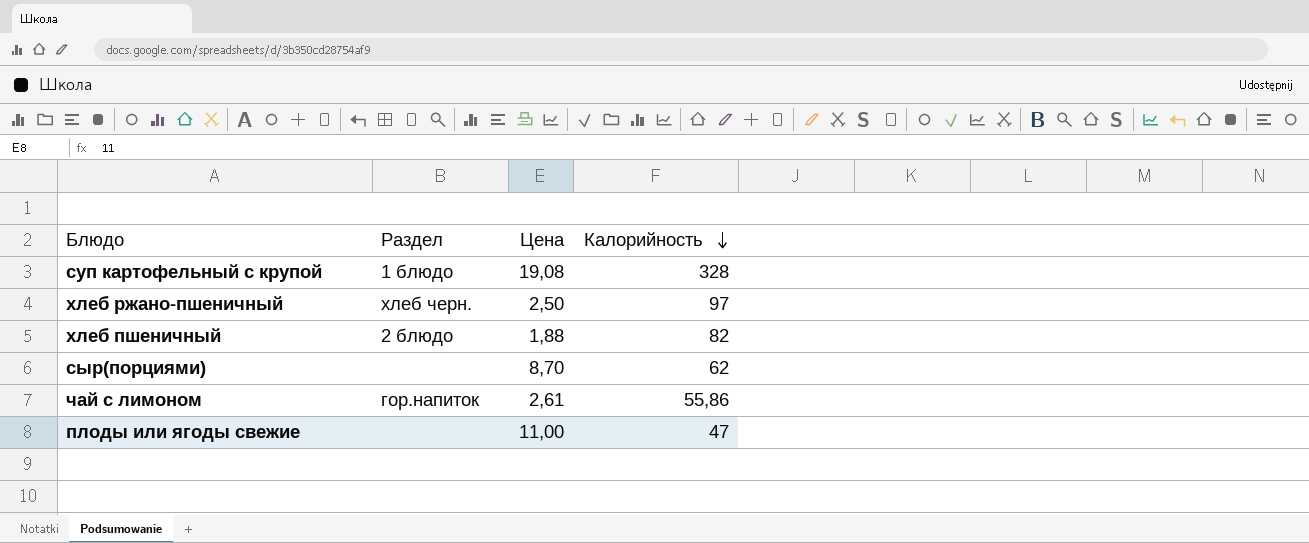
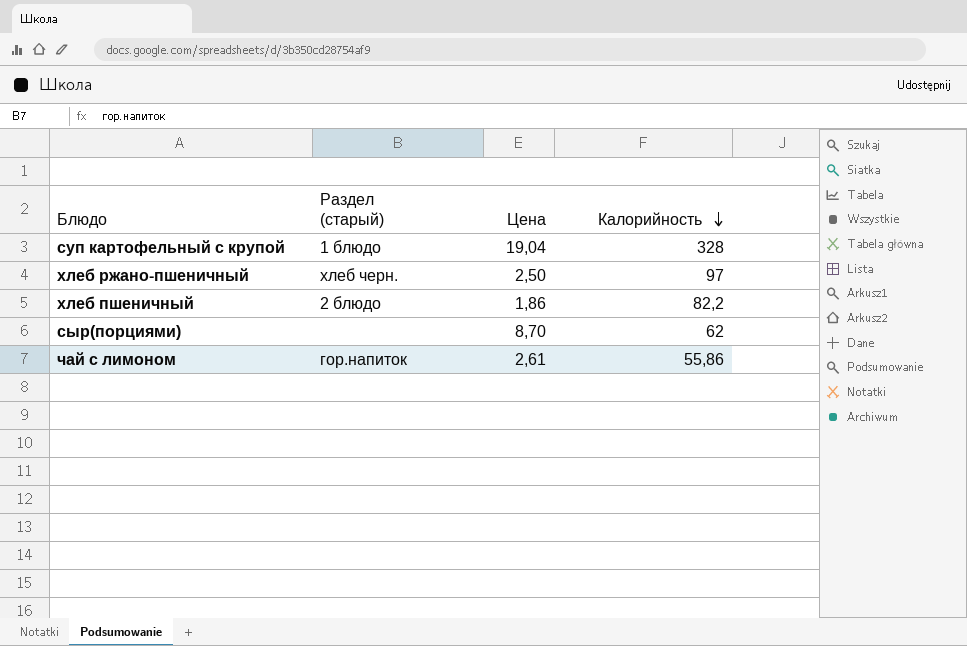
column name: Раздел -> Раздел (старый)
row плоды или ягоды свежие: none | 11,00 | 47 -> none
суп картофельный с крупой | Цена: 19,08 -> 19,04
хлеб пшеничный | Цена: 1,88 -> 1,86
хлеб пшеничный | Калорийность: 82 -> 82,2

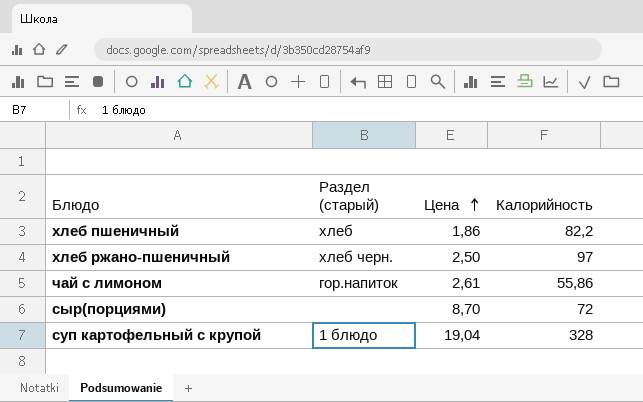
row order: Калорийность descending -> Цена ascending
хлеб пшеничный | Раздел (старый): 2 блюдо -> хлеб
сыр(порциями) | Калорийность: 62 -> 72

